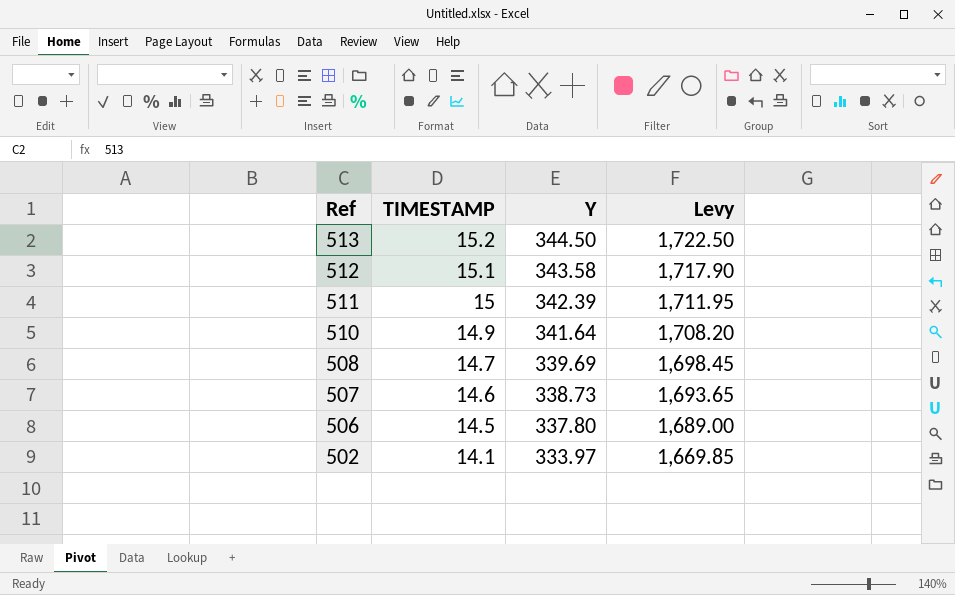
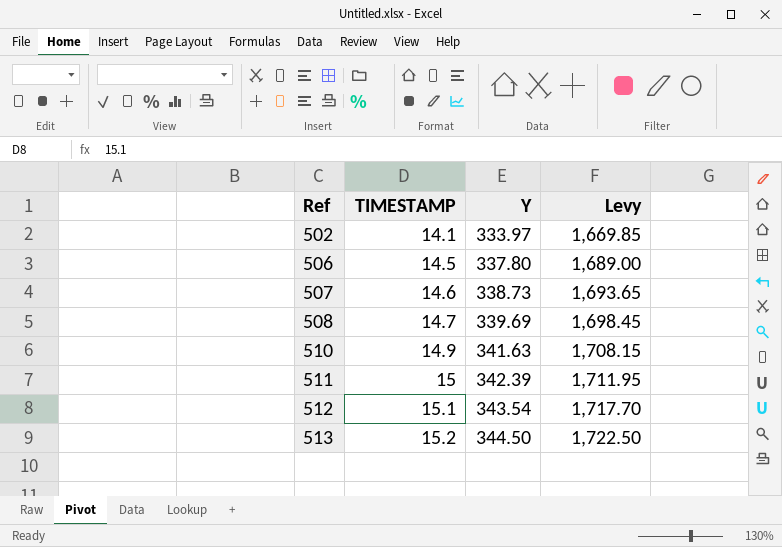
row order: Ref descending -> Ref ascending
510 | Y: 341.64 -> 341.63
510 | Levy: 1,708.20 -> 1,708.15
512 | Y: 343.58 -> 343.54
512 | Levy: 1,717.90 -> 1,717.70

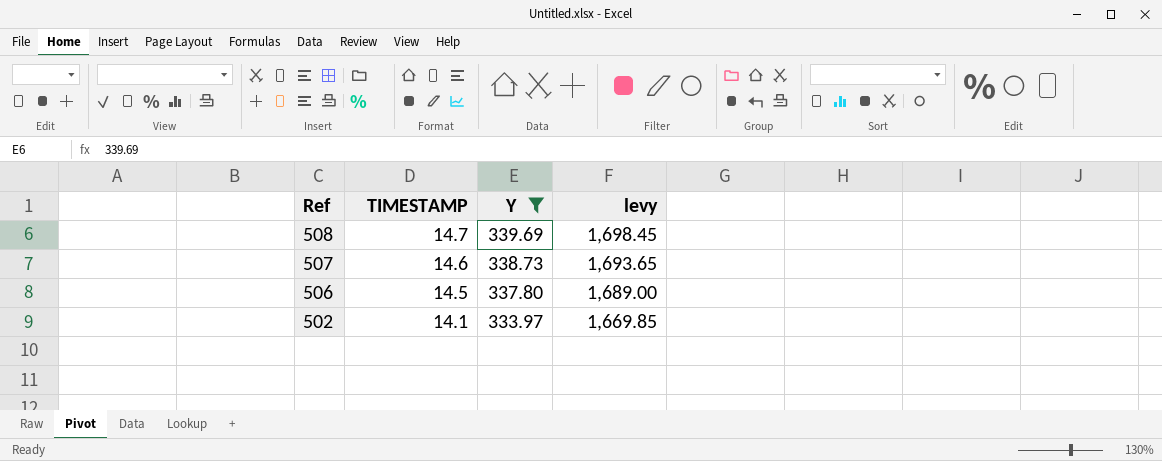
filter: none -> Y <= 339.69
row order: Ref ascending -> Ref descending
column name: Levy -> levy

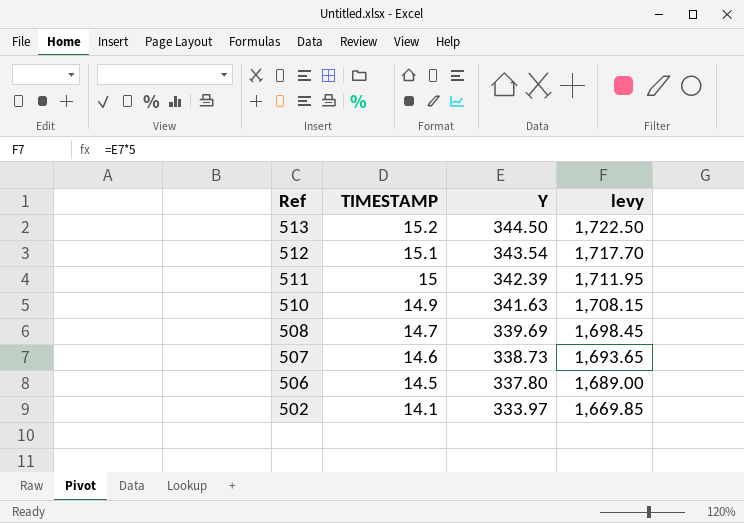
filter: Y <= 339.69 -> none

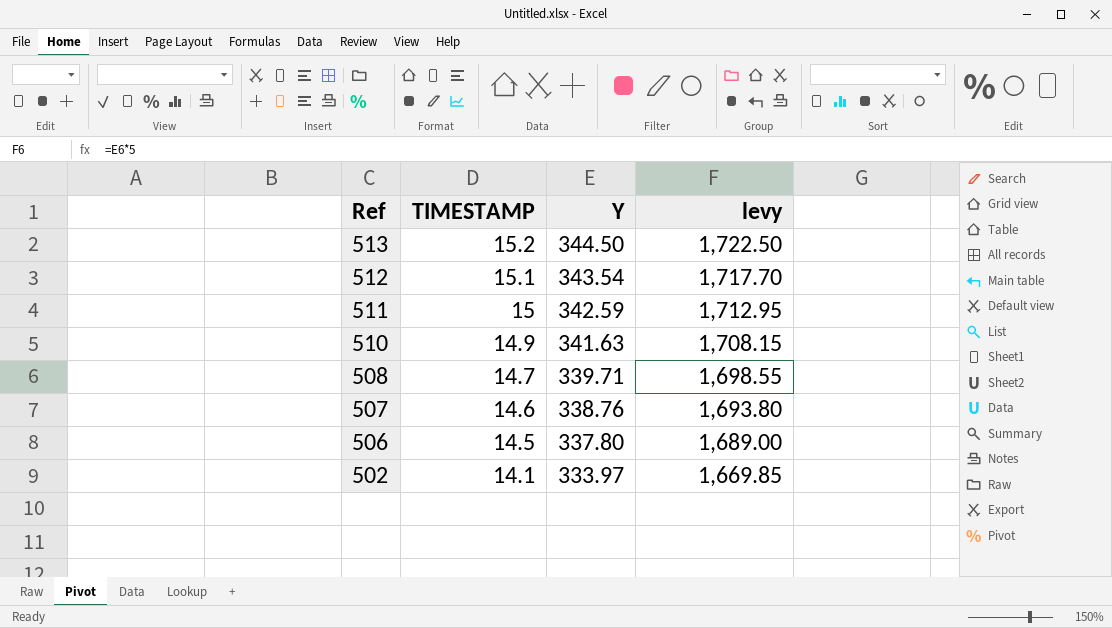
511 | Y: 342.39 -> 342.59
511 | levy: 1,711.95 -> 1,712.95
508 | Y: 339.69 -> 339.71
508 | levy: 1,698.45 -> 1,698.55
507 | Y: 338.73 -> 338.76
507 | levy: 1,693.65 -> 1,693.80

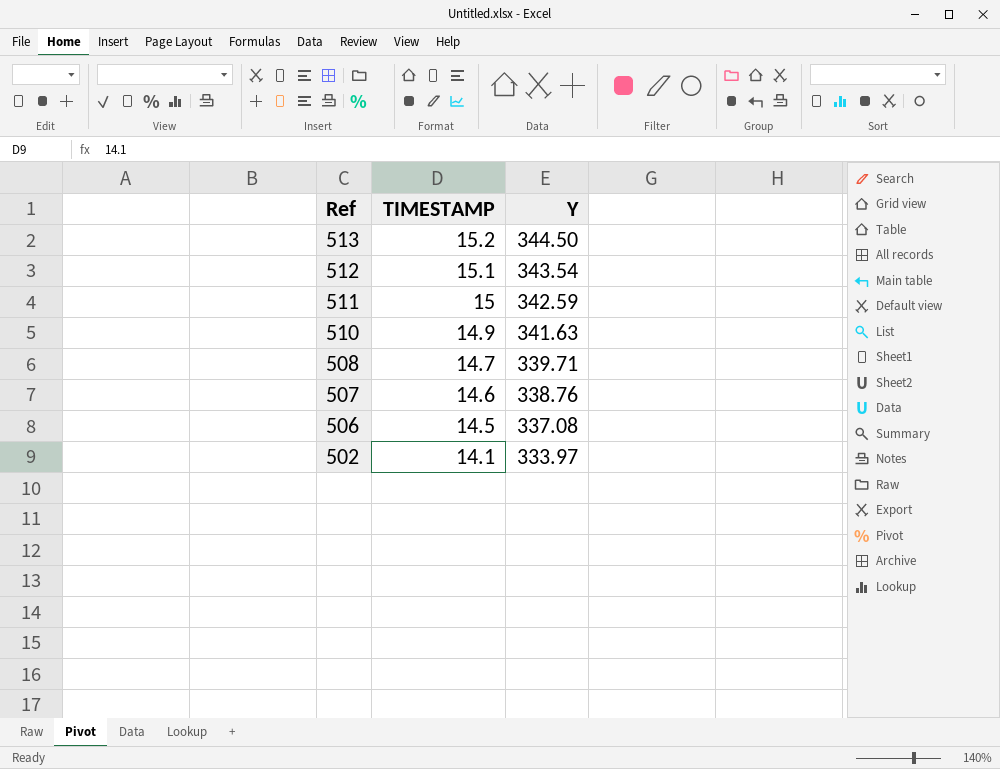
column levy | formula: [Y] * 5 -> none
506 | Y: 337.80 -> 337.08

